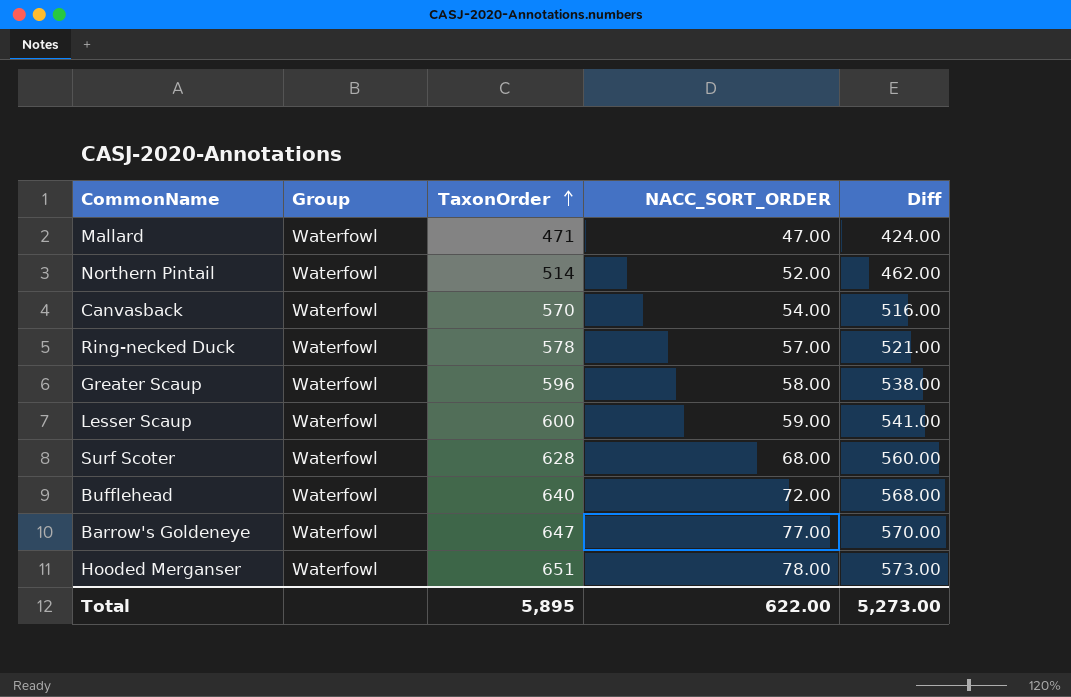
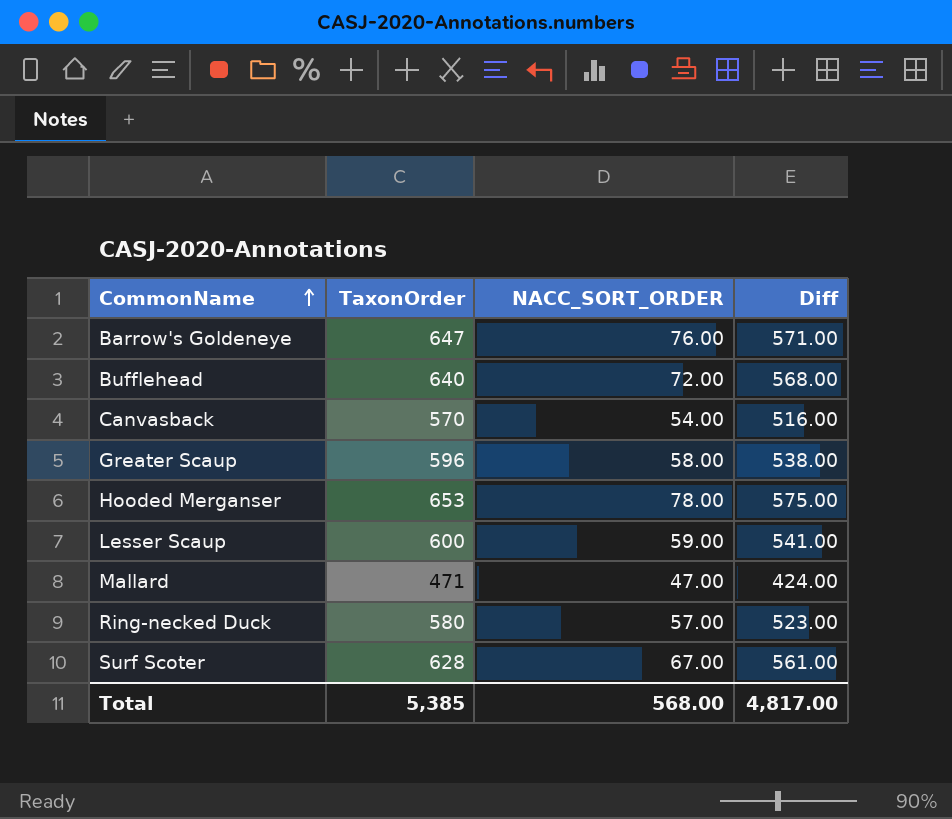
row order: TaxonOrder ascending -> CommonName ascending
column Group | position: 2 -> none
row Northern Pintail: Waterfowl | 514 | 52.00 | 462.00 -> none
Barrow's Goldeneye | NACC_SORT_ORDER: 77.00 -> 76.00
Barrow's Goldeneye | Diff: 570.00 -> 571.00
Hooded Merganser | TaxonOrder: 651 -> 653
Hooded Merganser | Diff: 573.00 -> 575.00
Ring-necked Duck | TaxonOrder: 578 -> 580
Ring-necked Duck | Diff: 521.00 -> 523.00
Surf Scoter | NACC_SORT_ORDER: 68.00 -> 67.00
Surf Scoter | Diff: 560.00 -> 561.00
Total | TaxonOrder: 5,895 -> 5,385
Total | NACC_SORT_ORDER: 622.00 -> 568.00
Total | Diff: 5,273.00 -> 4,817.00

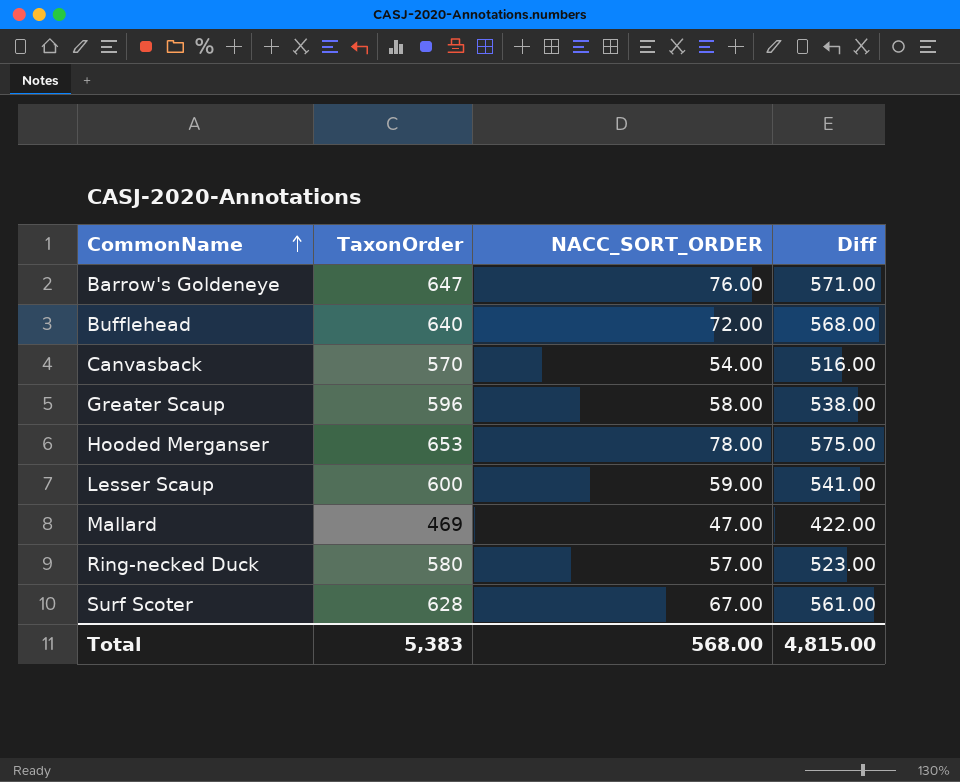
Mallard | TaxonOrder: 471 -> 469
Mallard | Diff: 424.00 -> 422.00
Total | TaxonOrder: 5,385 -> 5,383
Total | Diff: 4,817.00 -> 4,815.00

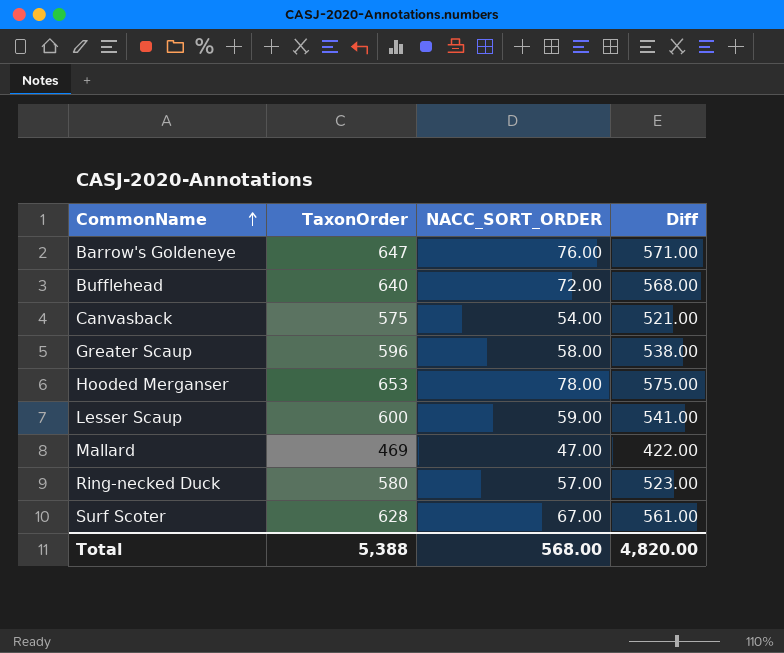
Canvasback | TaxonOrder: 570 -> 575
Canvasback | Diff: 516.00 -> 521.00
Total | TaxonOrder: 5,383 -> 5,388
Total | Diff: 4,815.00 -> 4,820.00

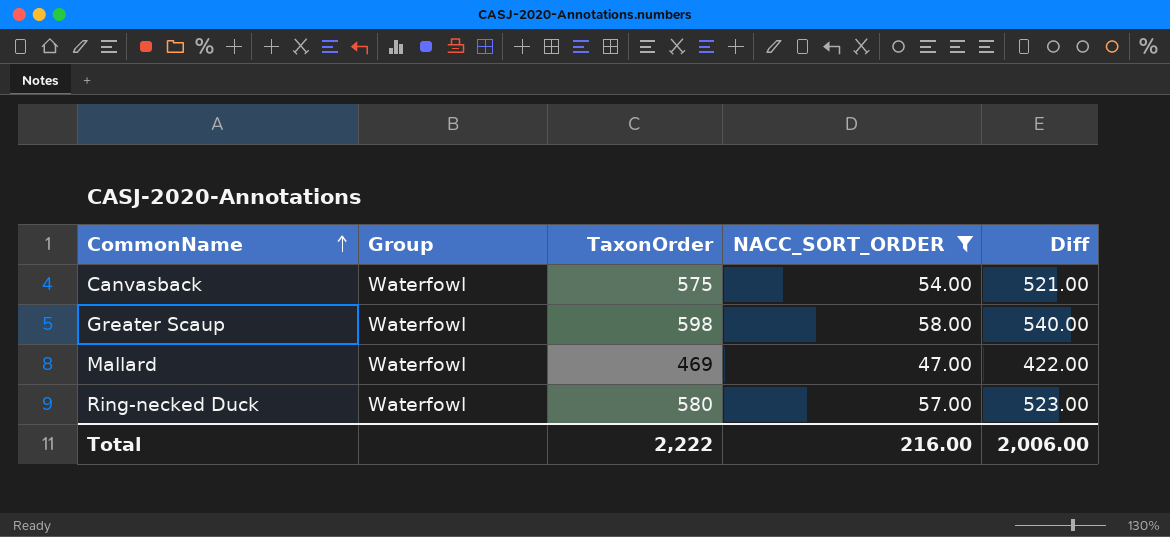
filter: none -> NACC_SORT_ORDER <= 58.00
column Group | position: none -> 2
Greater Scaup | TaxonOrder: 596 -> 598
Greater Scaup | Diff: 538.00 -> 540.00
Total | TaxonOrder: 5,388 -> 2,222
Total | NACC_SORT_ORDER: 568.00 -> 216.00
Total | Diff: 4,820.00 -> 2,006.00

